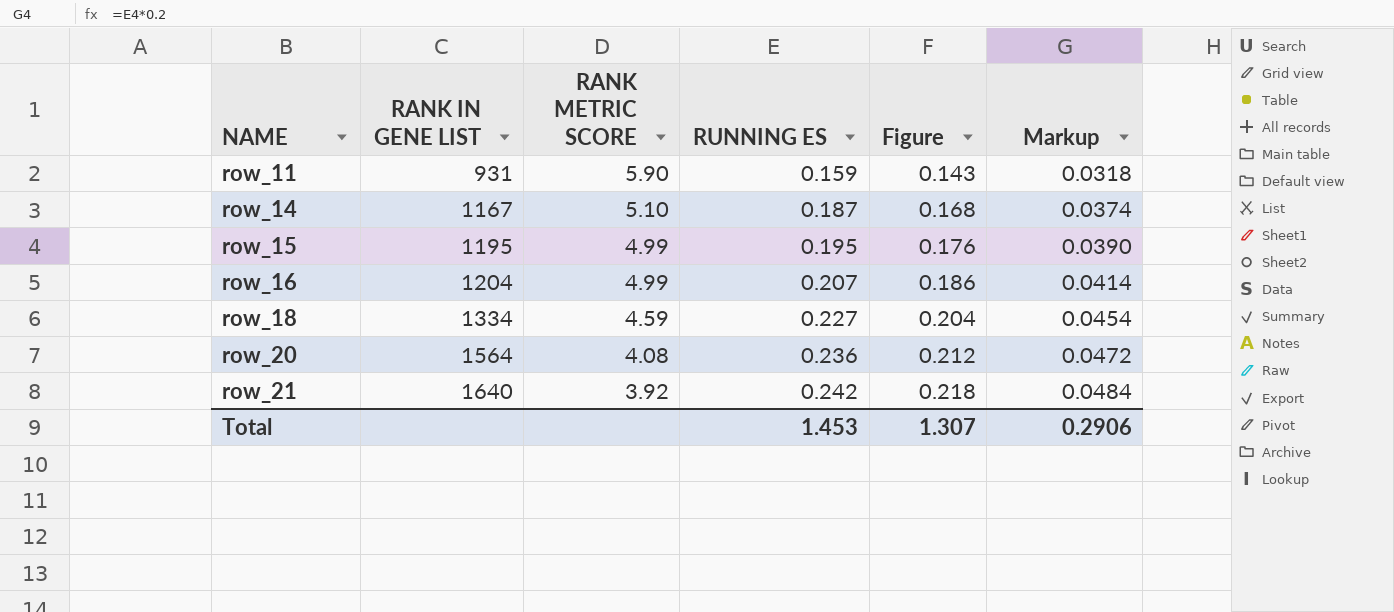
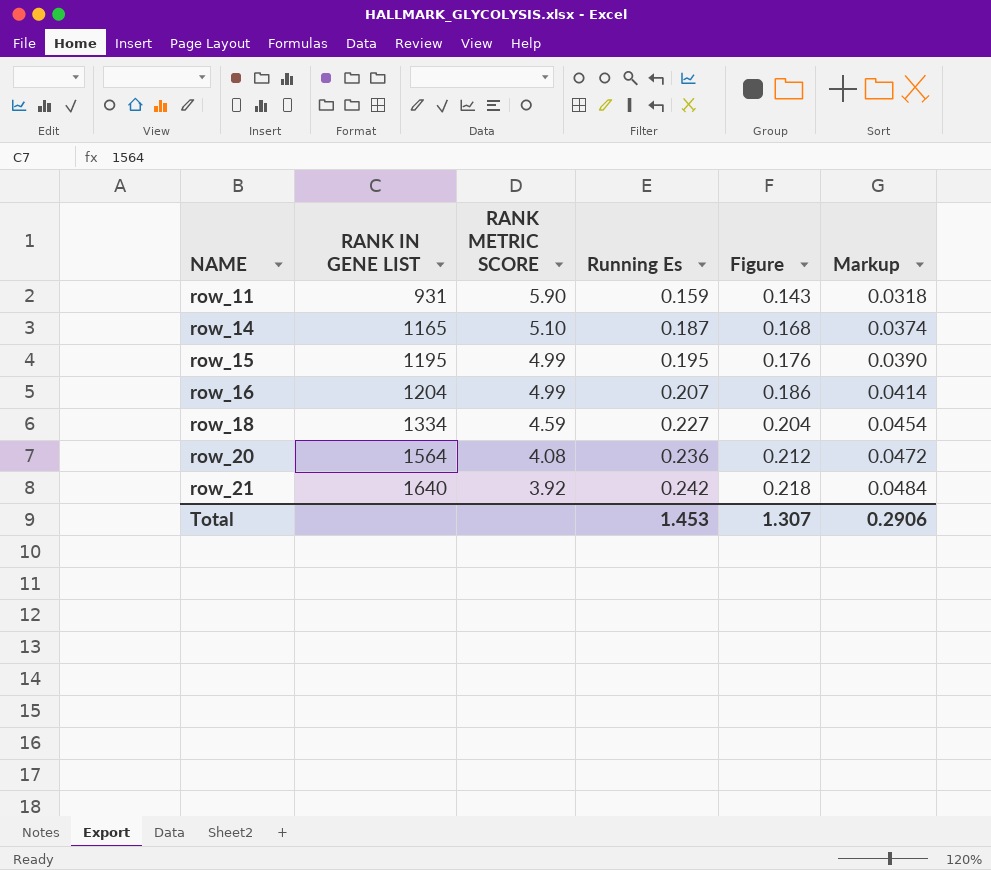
column name: RUNNING ES -> Running Es
row_14 | RANK IN GENE LIST: 1167 -> 1165

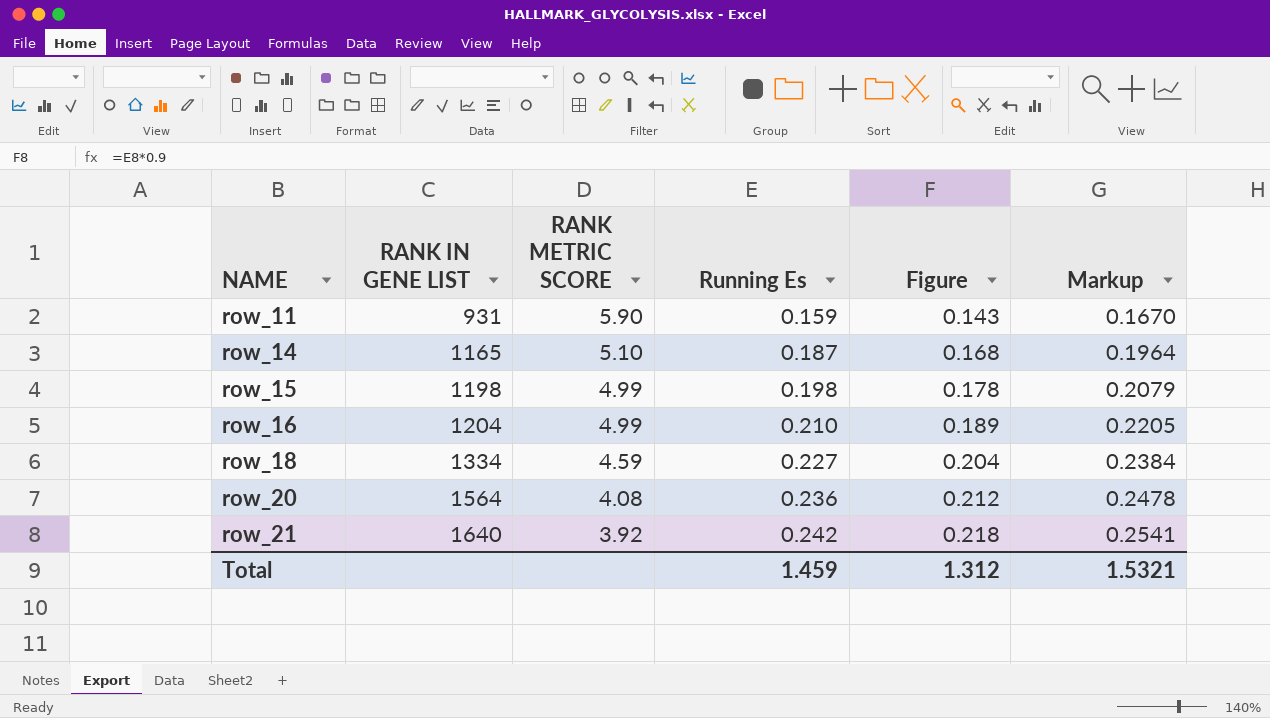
column Markup | formula: [Running Es] * 0.2 -> [Running Es] * 1.05
row_15 | RANK IN GENE LIST: 1195 -> 1198
row_15 | Running Es: 0.195 -> 0.198
row_15 | Figure: 0.176 -> 0.178
row_16 | Running Es: 0.207 -> 0.210
row_16 | Figure: 0.186 -> 0.189
Total | Running Es: 1.453 -> 1.459
Total | Figure: 1.307 -> 1.312
Total | Markup: 0.2906 -> 1.5321

